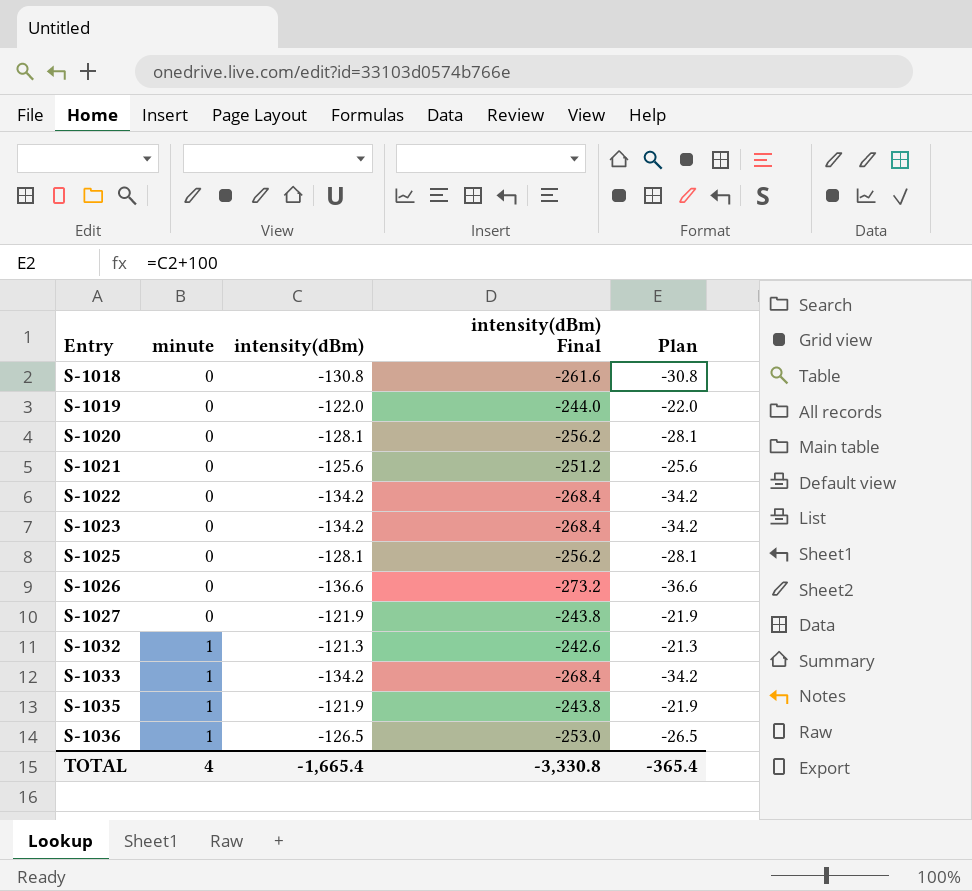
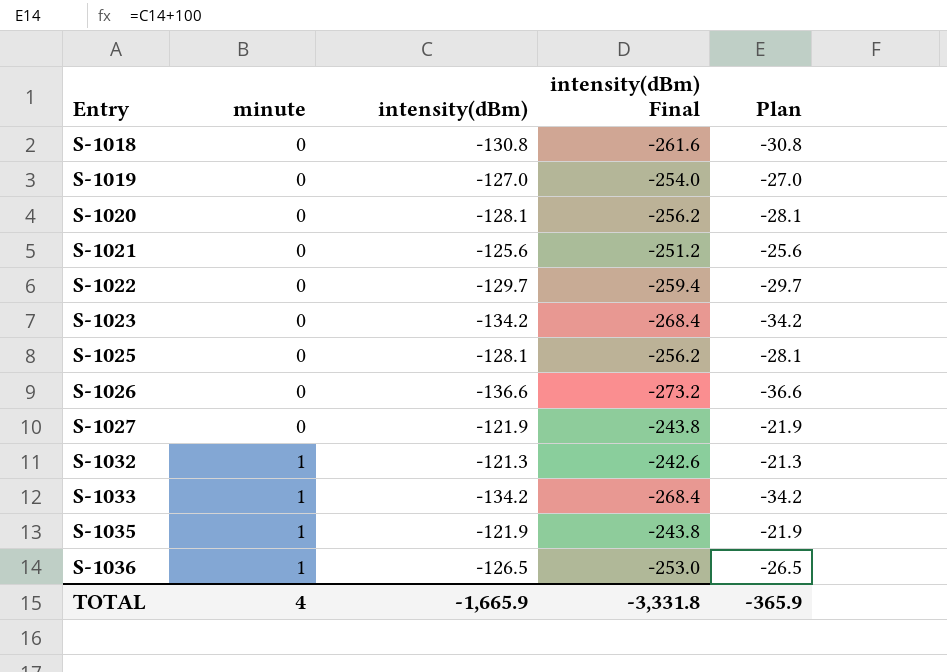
S-1019 | intensity(dBm): -122.0 -> -127.0
S-1019 | intensity(dBm) Final: -244.0 -> -254.0
S-1019 | Plan: -22.0 -> -27.0
S-1022 | intensity(dBm): -134.2 -> -129.7
S-1022 | intensity(dBm) Final: -268.4 -> -259.4
S-1022 | Plan: -34.2 -> -29.7
TOTAL | intensity(dBm): -1,665.4 -> -1,665.9
TOTAL | intensity(dBm) Final: -3,330.8 -> -3,331.8
TOTAL | Plan: -365.4 -> -365.9

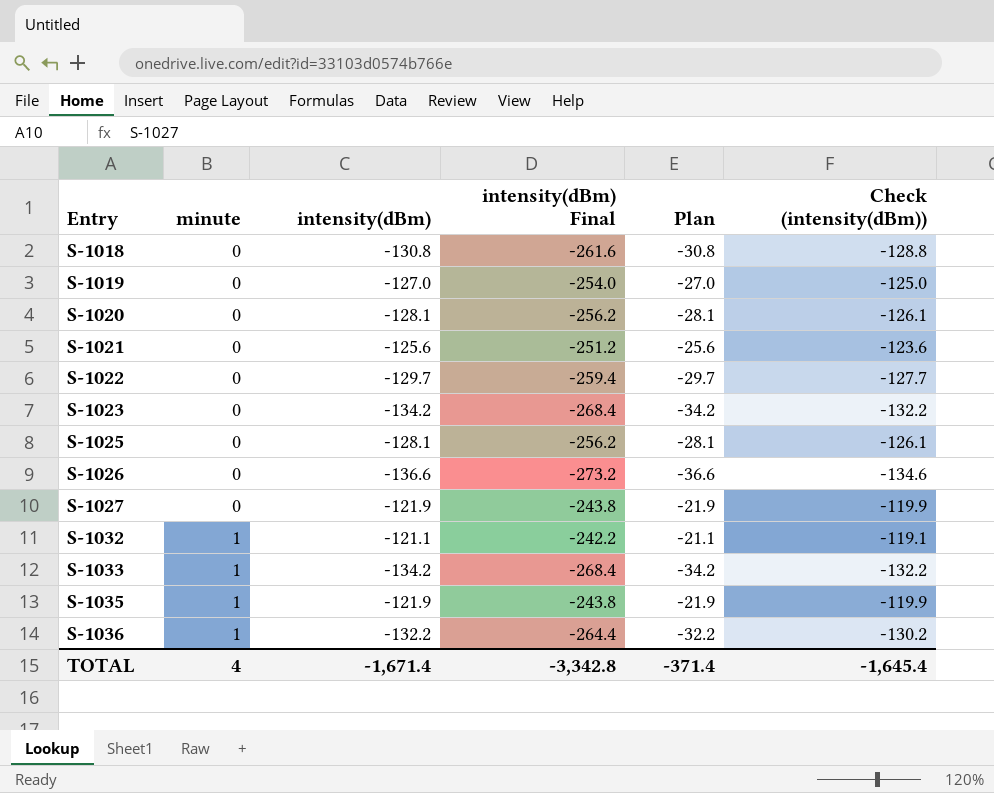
column Check (intensity(dBm)) | formula: none -> [intensity(dBm)] + 2
S-1032 | intensity(dBm): -121.3 -> -121.1
S-1032 | intensity(dBm) Final: -242.6 -> -242.2
S-1032 | Plan: -21.3 -> -21.1
S-1036 | intensity(dBm): -126.5 -> -132.2
S-1036 | intensity(dBm) Final: -253.0 -> -264.4
S-1036 | Plan: -26.5 -> -32.2
TOTAL | intensity(dBm): -1,665.9 -> -1,671.4
TOTAL | intensity(dBm) Final: -3,331.8 -> -3,342.8
TOTAL | Plan: -365.9 -> -371.4

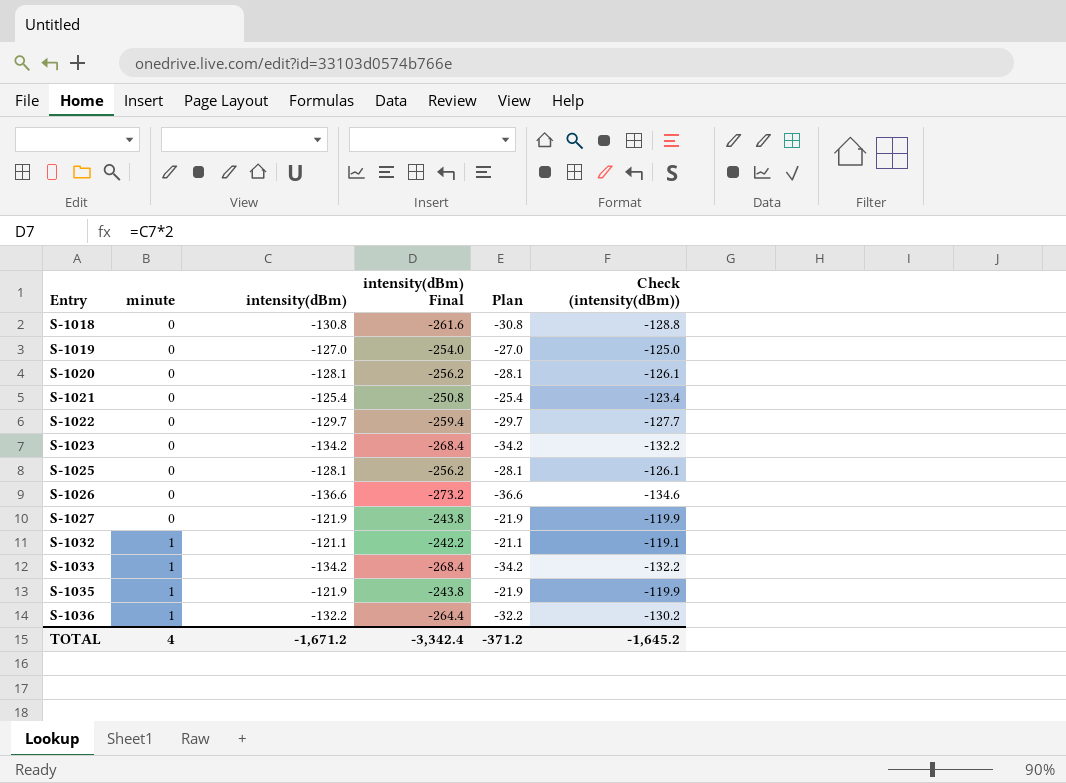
S-1021 | intensity(dBm): -125.6 -> -125.4
S-1021 | intensity(dBm) Final: -251.2 -> -250.8
S-1021 | Plan: -25.6 -> -25.4
S-1021 | Check (intensity(dBm)): -123.6 -> -123.4
TOTAL | intensity(dBm): -1,671.4 -> -1,671.2
TOTAL | intensity(dBm) Final: -3,342.8 -> -3,342.4
TOTAL | Plan: -371.4 -> -371.2
TOTAL | Check (intensity(dBm)): -1,645.4 -> -1,645.2

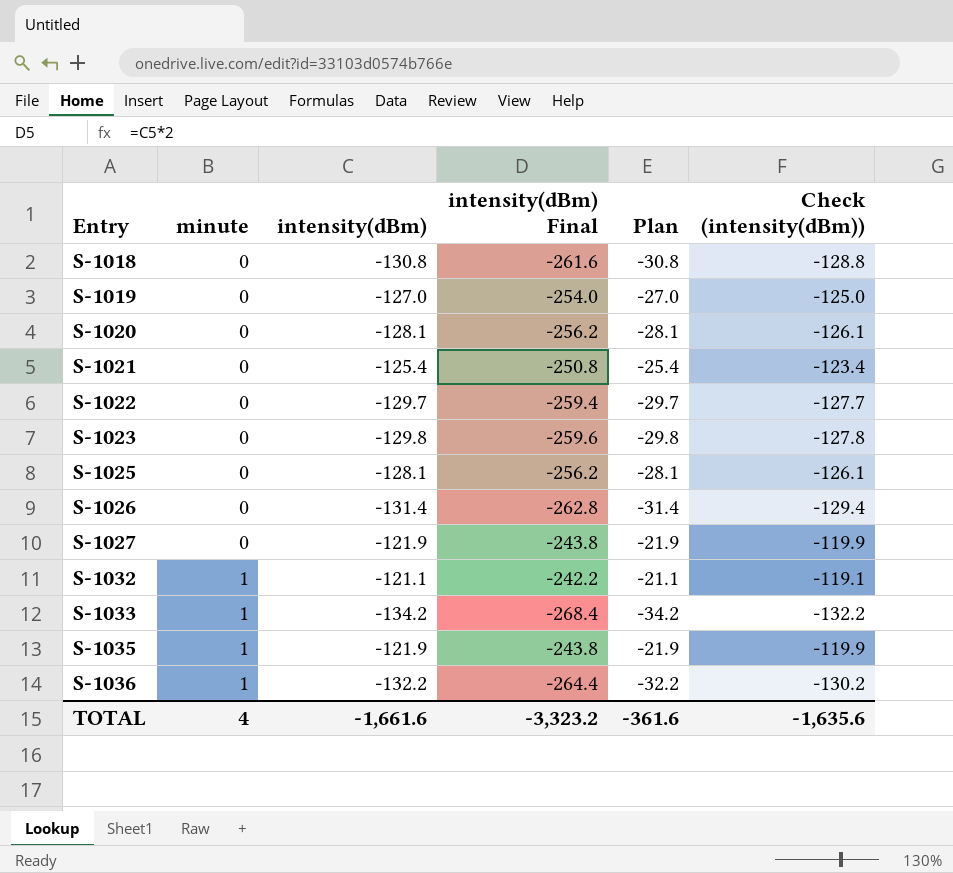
S-1023 | intensity(dBm): -134.2 -> -129.8
S-1023 | intensity(dBm) Final: -268.4 -> -259.6
S-1023 | Plan: -34.2 -> -29.8
S-1023 | Check (intensity(dBm)): -132.2 -> -127.8
S-1026 | intensity(dBm): -136.6 -> -131.4
S-1026 | intensity(dBm) Final: -273.2 -> -262.8
S-1026 | Plan: -36.6 -> -31.4
S-1026 | Check (intensity(dBm)): -134.6 -> -129.4
TOTAL | intensity(dBm): -1,671.2 -> -1,661.6
TOTAL | intensity(dBm) Final: -3,342.4 -> -3,323.2
TOTAL | Plan: -371.2 -> -361.6
TOTAL | Check (intensity(dBm)): -1,645.2 -> -1,635.6

